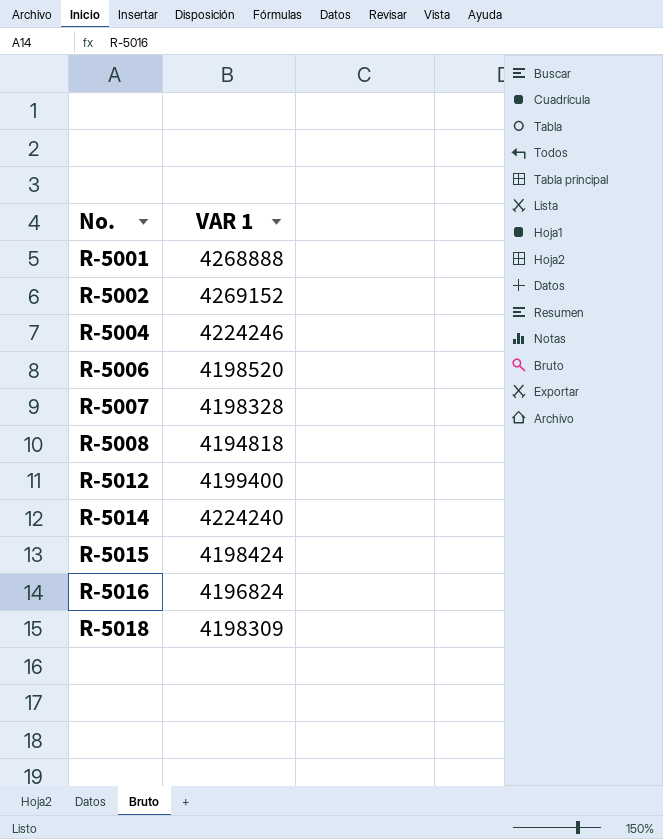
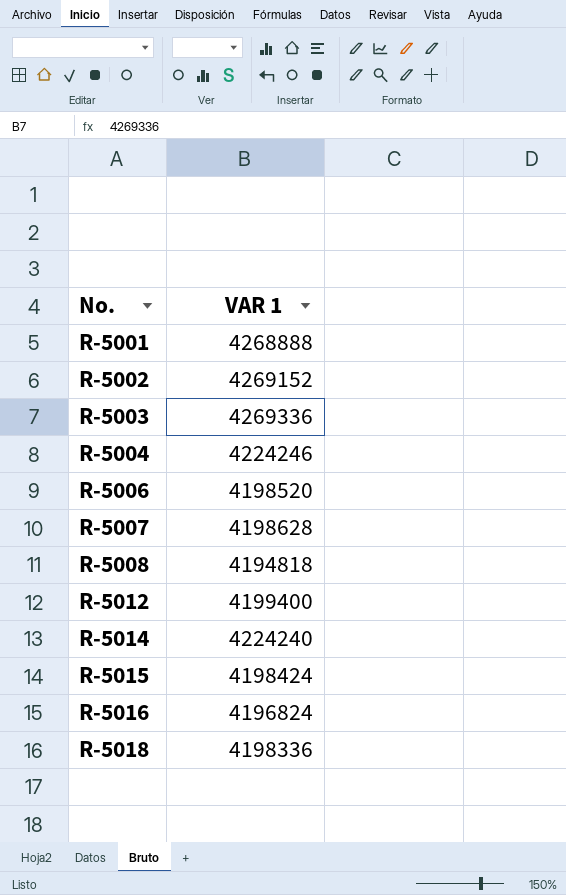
row R-5003: none -> 4269336
R-5007 | VAR 1: 4198328 -> 4198628
R-5018 | VAR 1: 4198309 -> 4198336

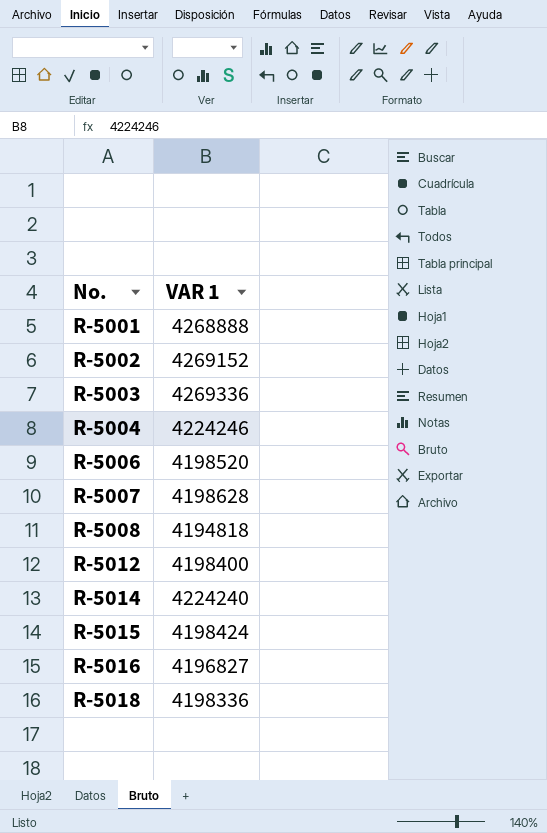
R-5012 | VAR 1: 4199400 -> 4198400
R-5016 | VAR 1: 4196824 -> 4196827

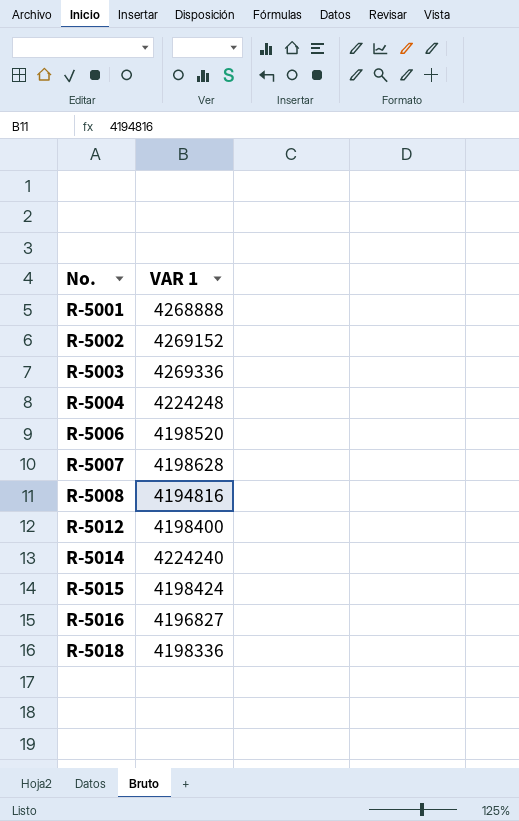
R-5004 | VAR 1: 4224246 -> 4224248
R-5008 | VAR 1: 4194818 -> 4194816

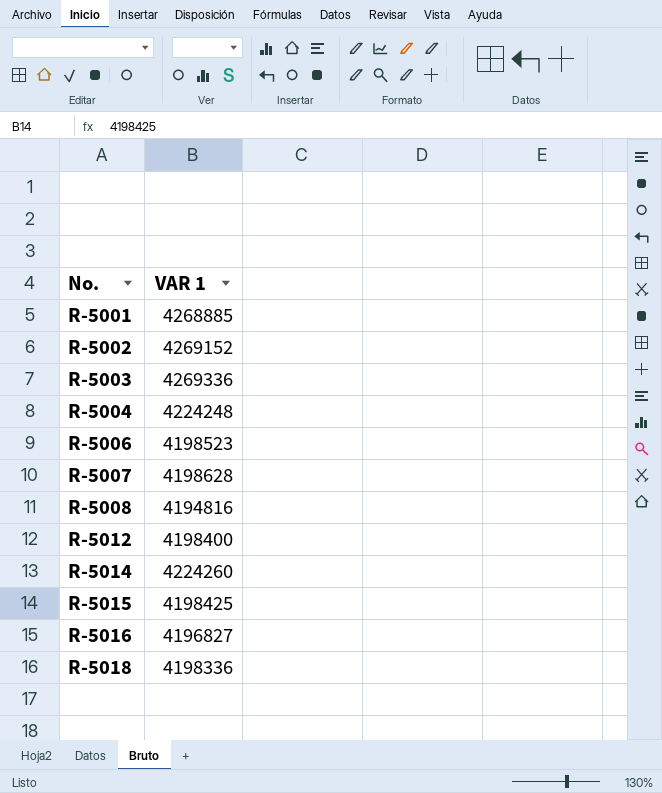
R-5001 | VAR 1: 4268888 -> 4268885
R-5006 | VAR 1: 4198520 -> 4198523
R-5014 | VAR 1: 4224240 -> 4224260
R-5015 | VAR 1: 4198424 -> 4198425

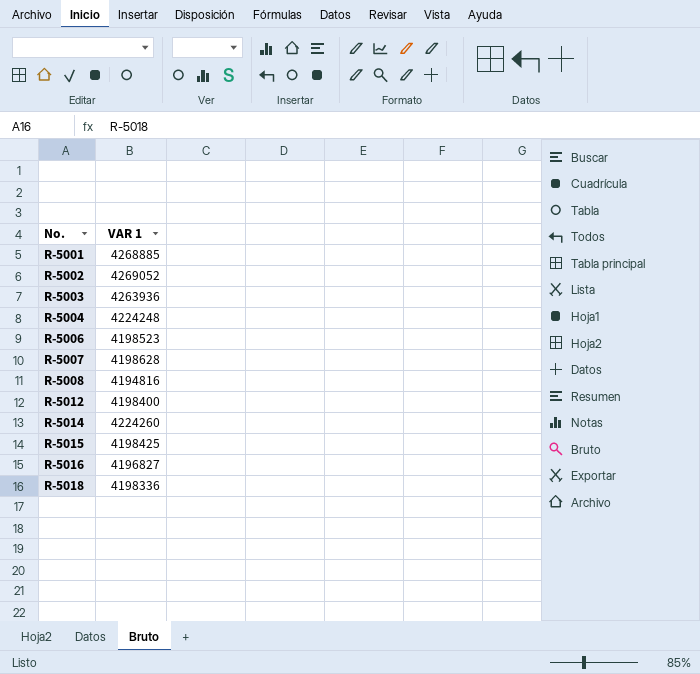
R-5002 | VAR 1: 4269152 -> 4269052
R-5003 | VAR 1: 4269336 -> 4263936

